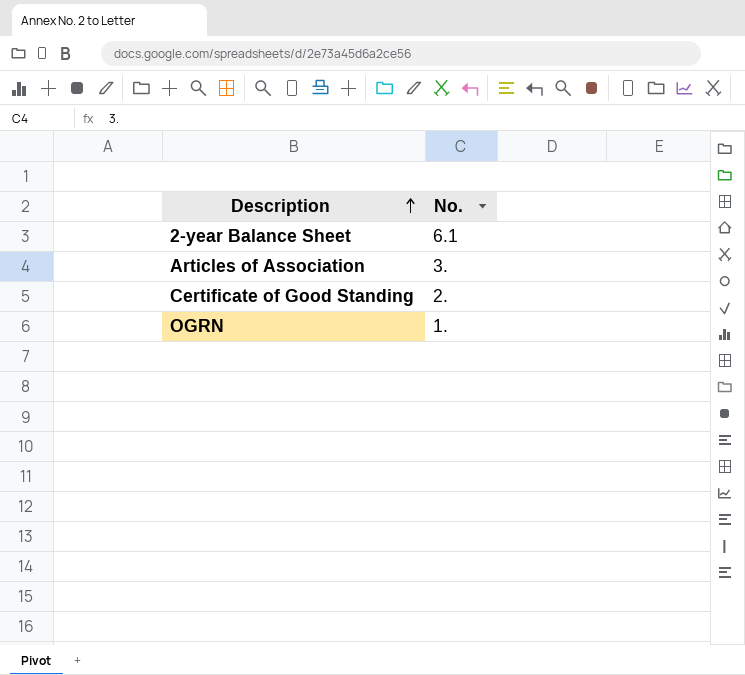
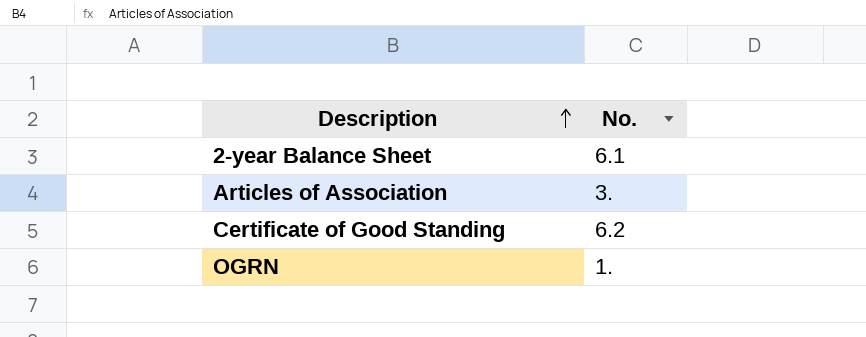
Certificate of Good Standing | No.: 2. -> 6.2

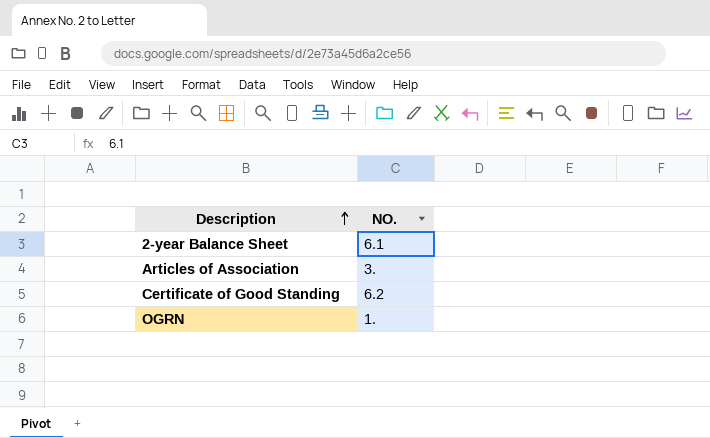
column name: No. -> NO.

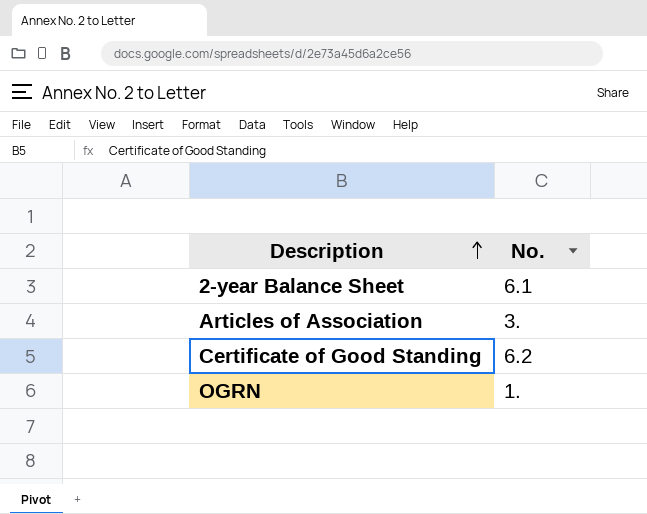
column name: NO. -> No.

